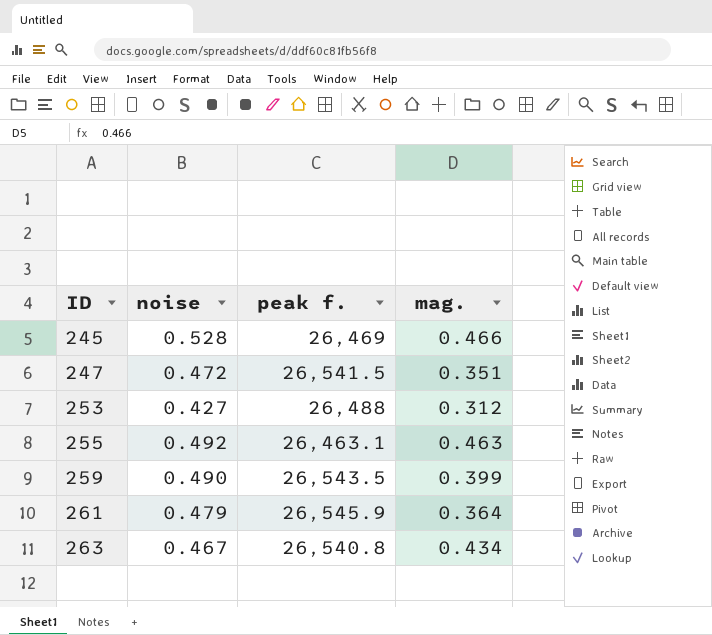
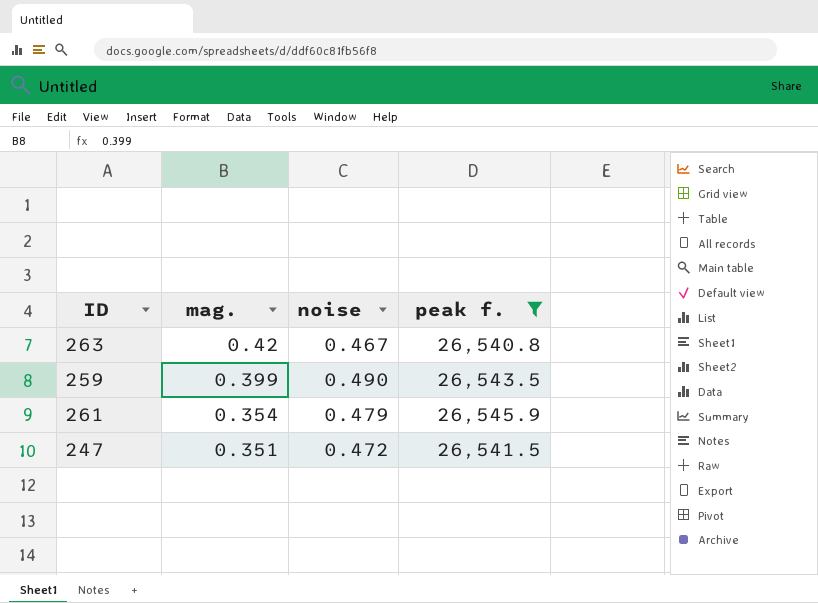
filter: none -> peak f. >= 26,540.8
row order: ID ascending -> mag. descending
column mag. | position: 4 -> 2
263 | mag.: 0.434 -> 0.42
261 | mag.: 0.364 -> 0.354

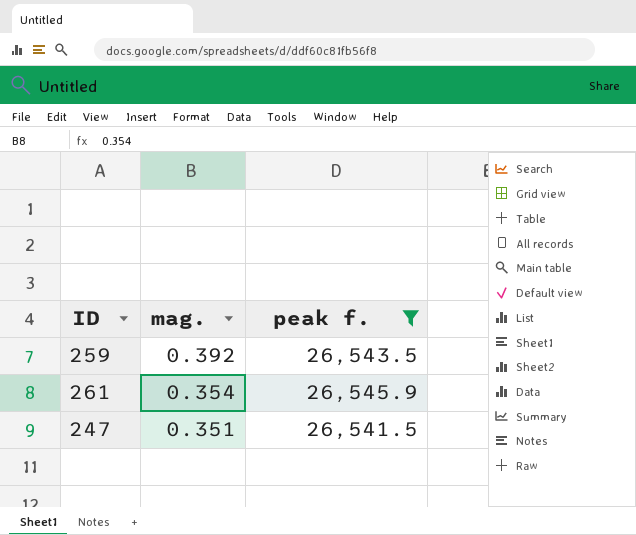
column noise | position: 3 -> none
row 263: 0.42 | 0.467 | 26,540.8 -> none
259 | mag.: 0.399 -> 0.392

